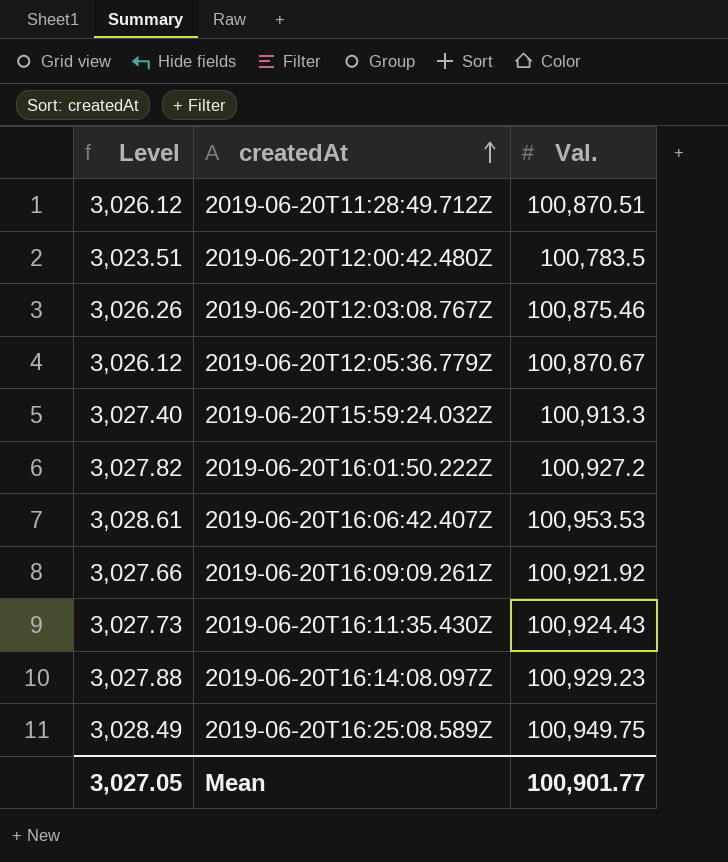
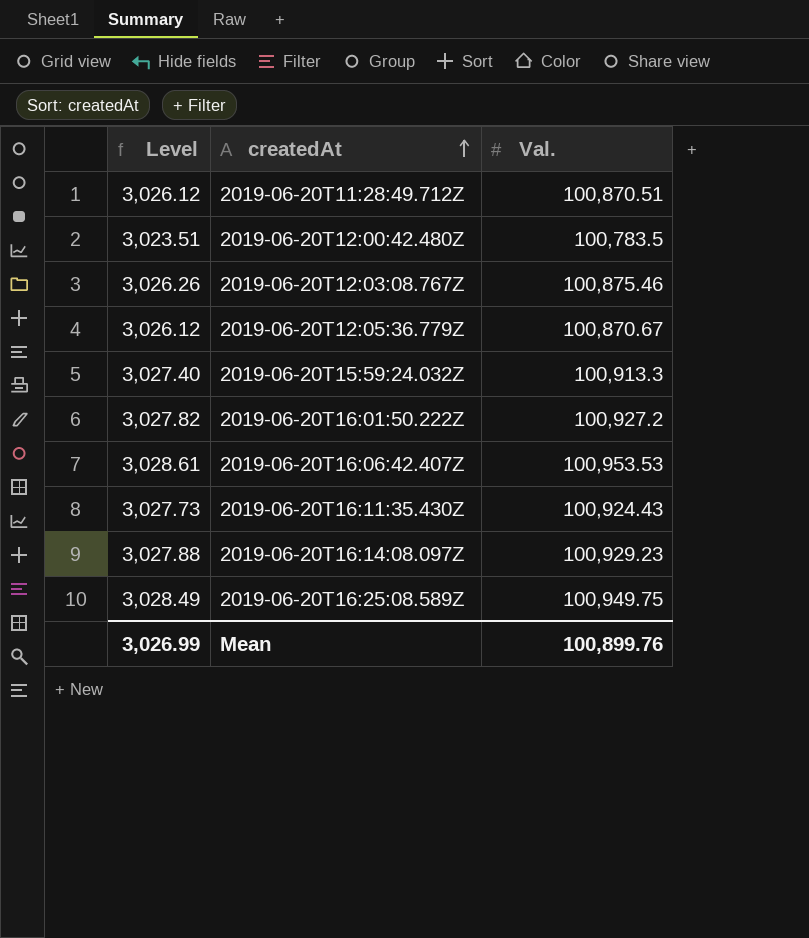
row 2019-06-20T16:09:09.261Z: 3,027.66 | 100,921.92 -> none
Mean | Level: 3,027.05 -> 3,026.99
Mean | Val.: 100,901.77 -> 100,899.76

